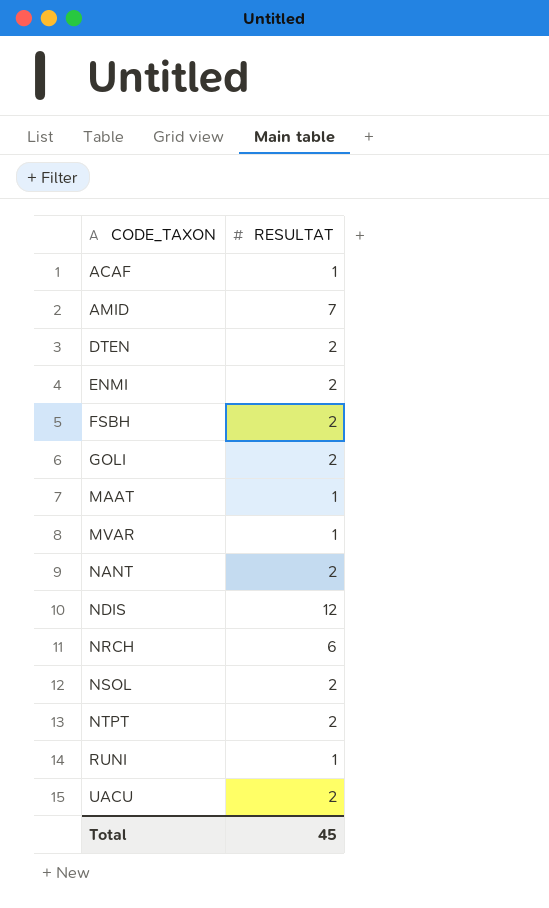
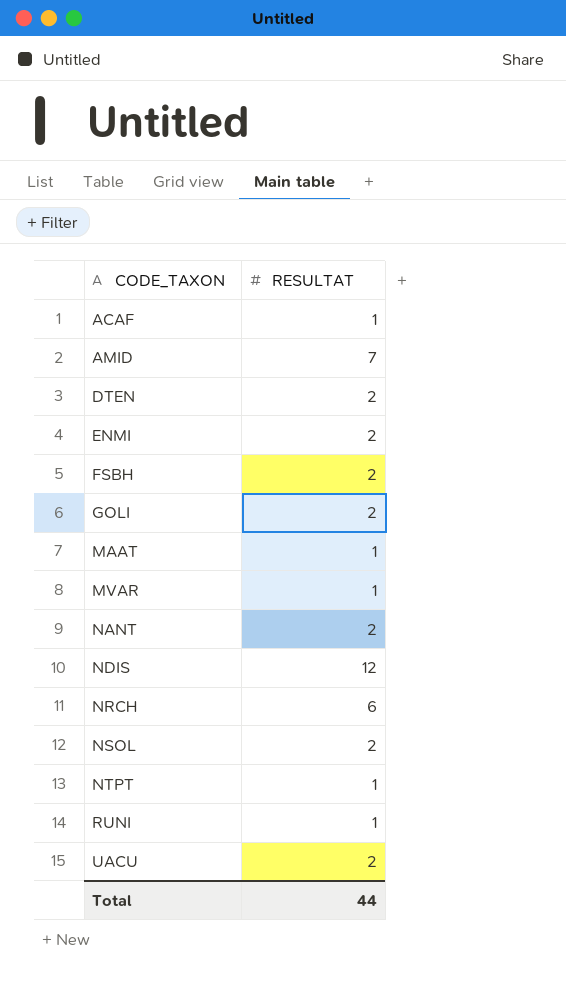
NTPT | RESULTAT: 2 -> 1
Total | RESULTAT: 45 -> 44

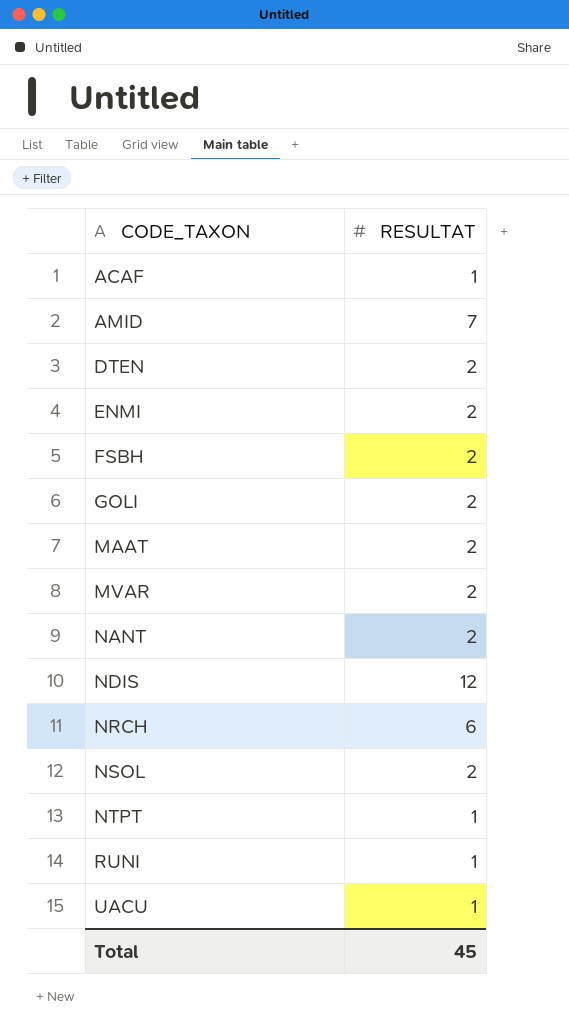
MAAT | RESULTAT: 1 -> 2
MVAR | RESULTAT: 1 -> 2
UACU | RESULTAT: 2 -> 1
Total | RESULTAT: 44 -> 45

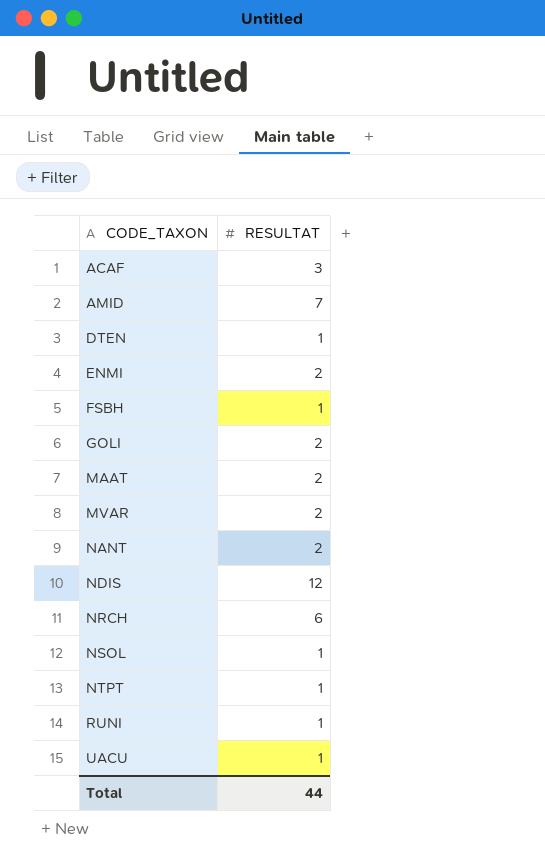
ACAF | RESULTAT: 1 -> 3
DTEN | RESULTAT: 2 -> 1
FSBH | RESULTAT: 2 -> 1
NSOL | RESULTAT: 2 -> 1
Total | RESULTAT: 45 -> 44

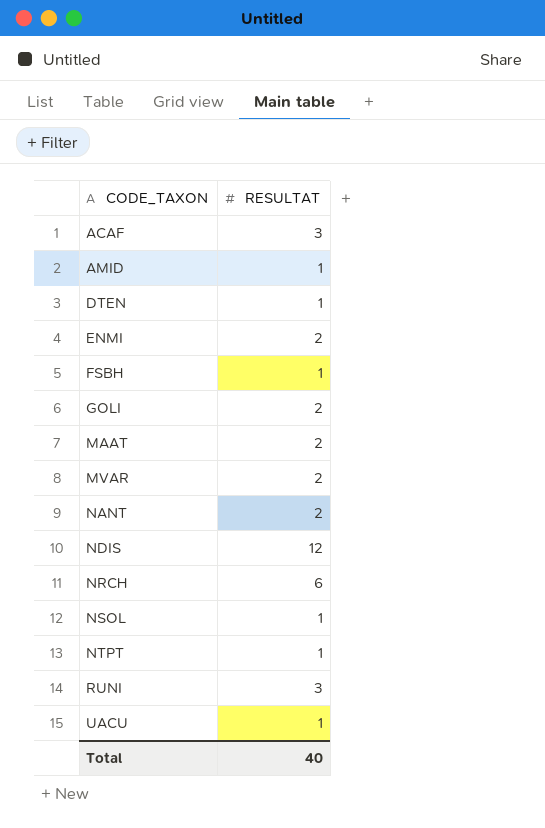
AMID | RESULTAT: 7 -> 1
RUNI | RESULTAT: 1 -> 3
Total | RESULTAT: 44 -> 40

